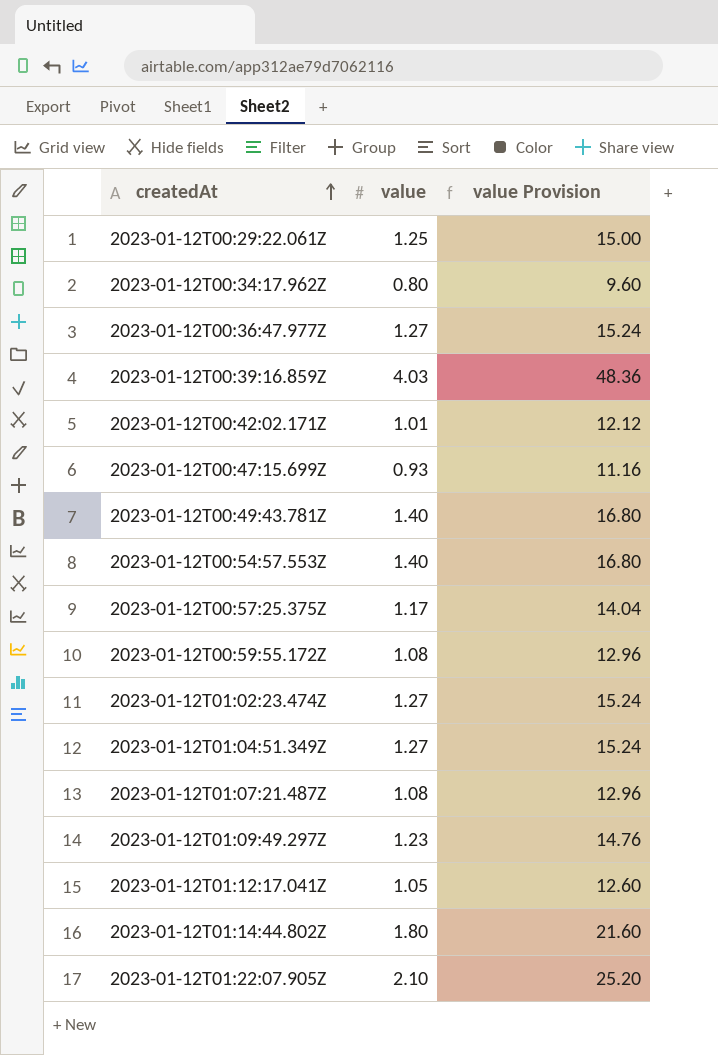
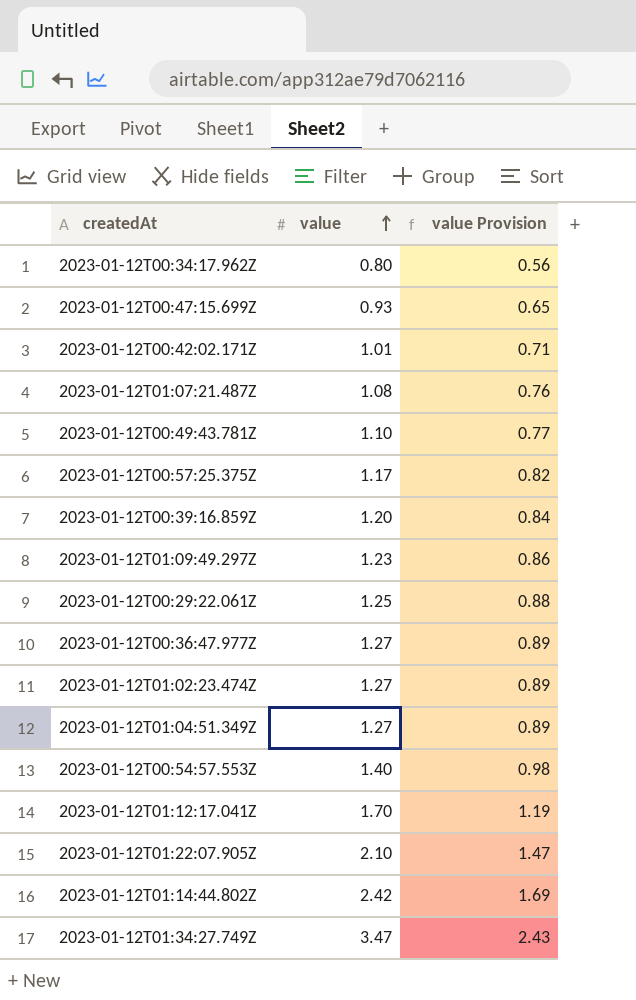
row order: createdAt ascending -> value ascending
column value Provision | formula: [value] * 12 -> [value] * 0.7
row 2023-01-12T00:59:55.172Z: 1.08 | 12.96 -> none
2023-01-12T00:49:43.781Z | value: 1.40 -> 1.10
2023-01-12T00:39:16.859Z | value: 4.03 -> 1.20
2023-01-12T01:12:17.041Z | value: 1.05 -> 1.70
2023-01-12T01:14:44.802Z | value: 1.80 -> 2.42
row 2023-01-12T01:34:27.749Z: none -> 3.47 | 2.43

